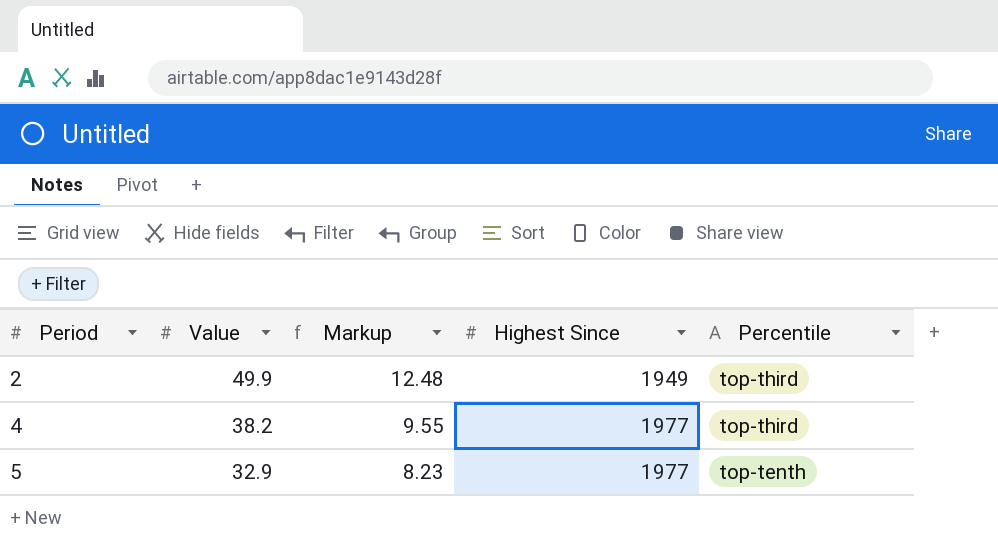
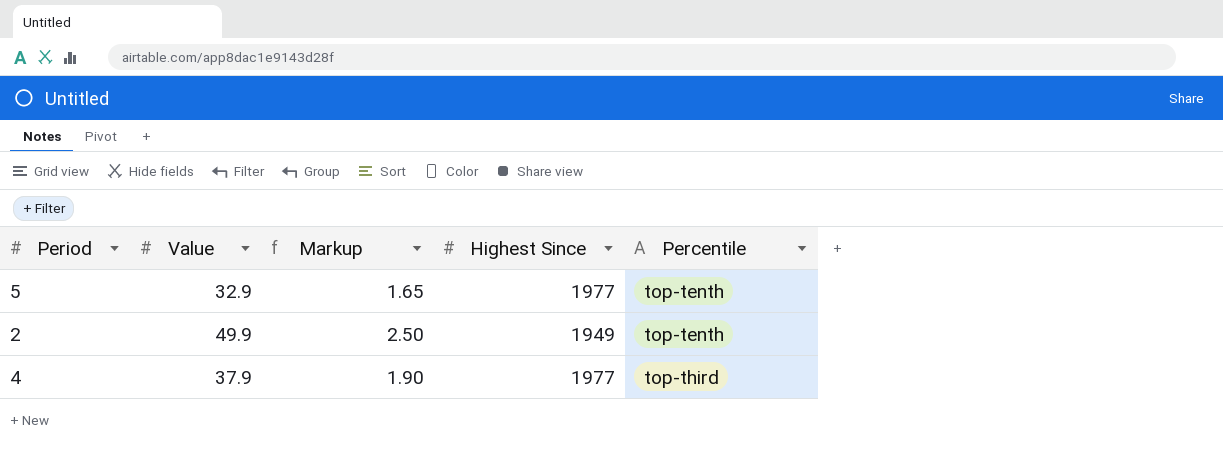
row order: Period ascending -> Percentile ascending
column Markup | formula: [Value] * 0.25 -> [Value] * 0.05
2 | Percentile: top-third -> top-tenth
4 | Value: 38.2 -> 37.9

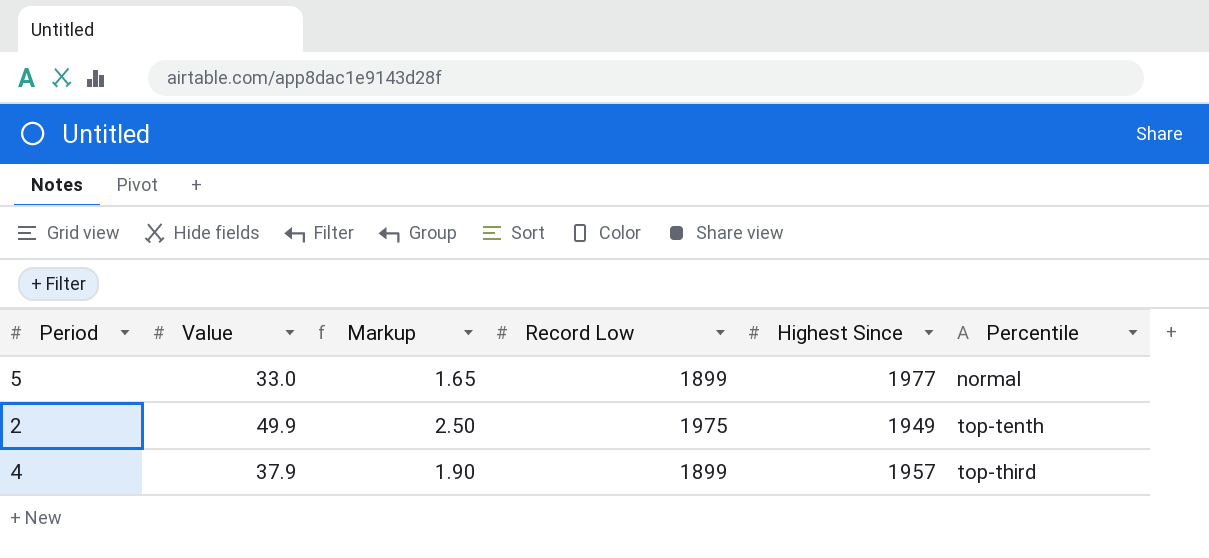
column Record Low | position: none -> 4
5 | Value: 32.9 -> 33.0
5 | Percentile: top-tenth -> normal
4 | Highest Since: 1977 -> 1957

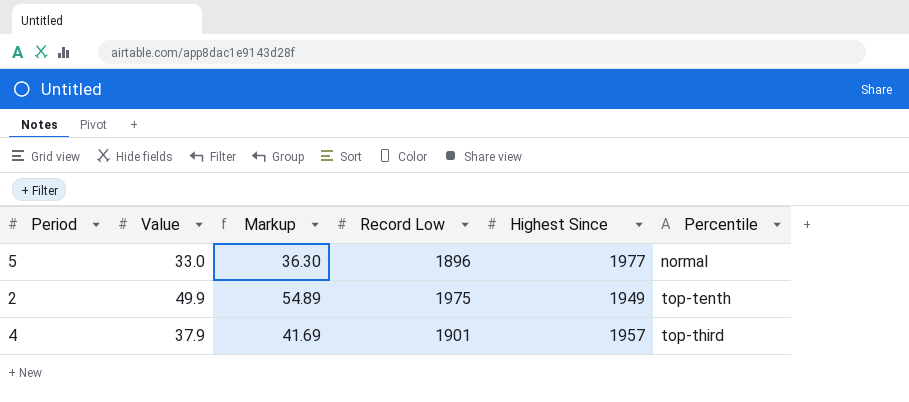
column Markup | formula: [Value] * 0.05 -> [Value] * 1.1
5 | Record Low: 1899 -> 1896
4 | Record Low: 1899 -> 1901

